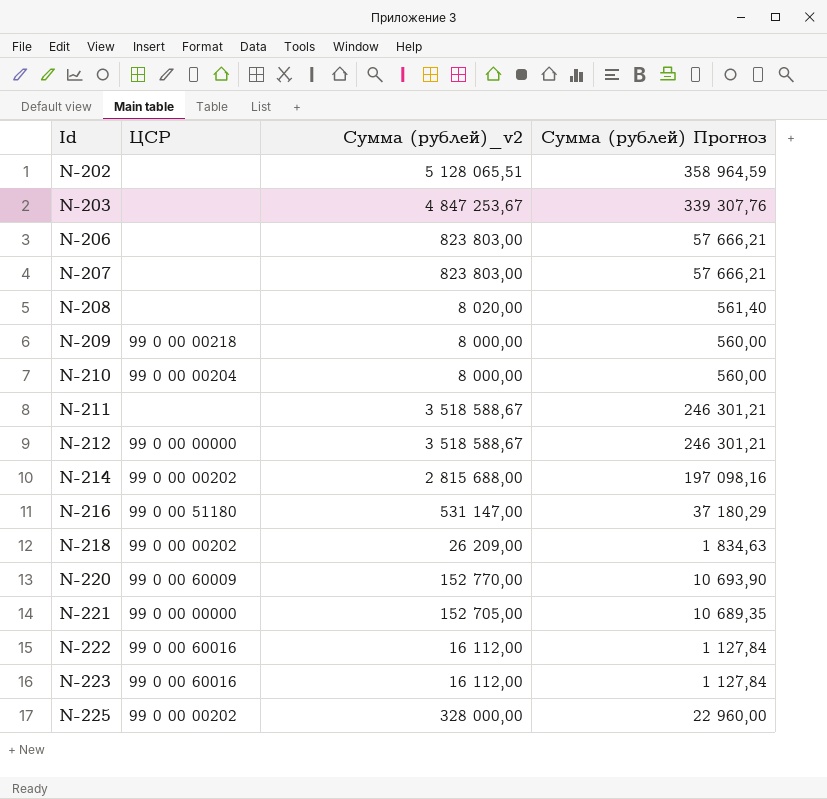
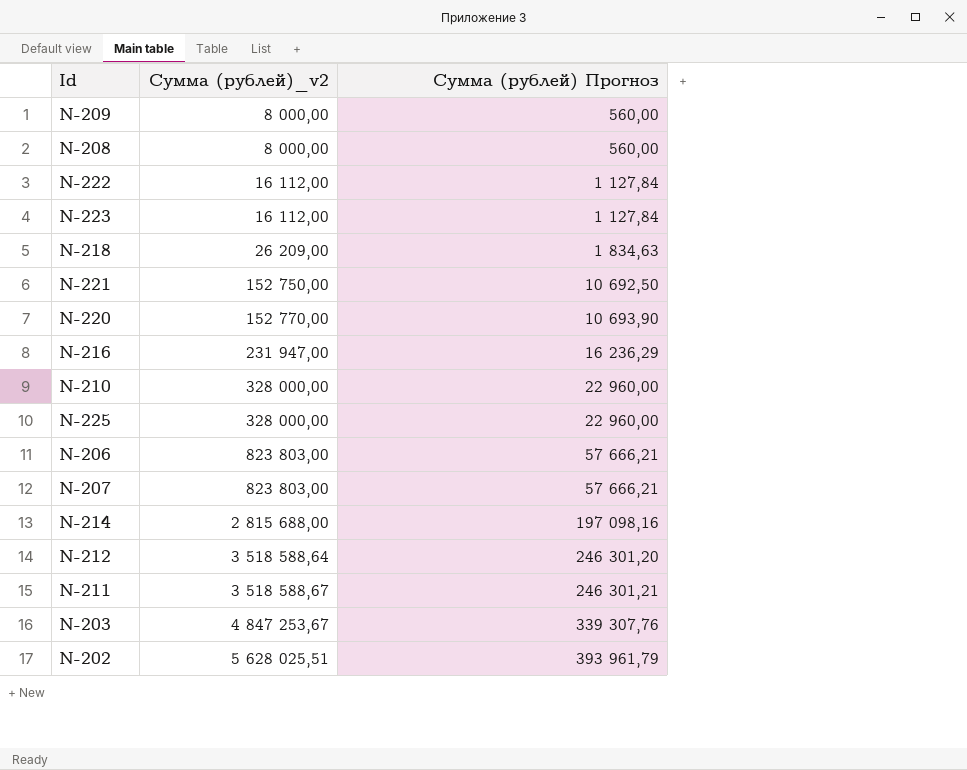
row order: Id ascending -> Сумма (рублей)_v2 ascending
column ЦСР | position: 2 -> none
N-208 | Сумма (рублей)_v2: 8 020,00 -> 8 000,00
N-208 | Сумма (рублей) Прогноз: 561,40 -> 560,00
N-221 | Сумма (рублей)_v2: 152 705,00 -> 152 750,00
N-221 | Сумма (рублей) Прогноз: 10 689,35 -> 10 692,50
N-216 | Сумма (рублей)_v2: 531 147,00 -> 231 947,00
N-216 | Сумма (рублей) Прогноз: 37 180,29 -> 16 236,29
N-210 | Сумма (рублей)_v2: 8 000,00 -> 328 000,00
N-210 | Сумма (рублей) Прогноз: 560,00 -> 22 960,00
N-212 | Сумма (рублей)_v2: 3 518 588,67 -> 3 518 588,64
N-212 | Сумма (рублей) Прогноз: 246 301,21 -> 246 301,20
N-202 | Сумма (рублей)_v2: 5 128 065,51 -> 5 628 025,51
N-202 | Сумма (рублей) Прогноз: 358 964,59 -> 393 961,79

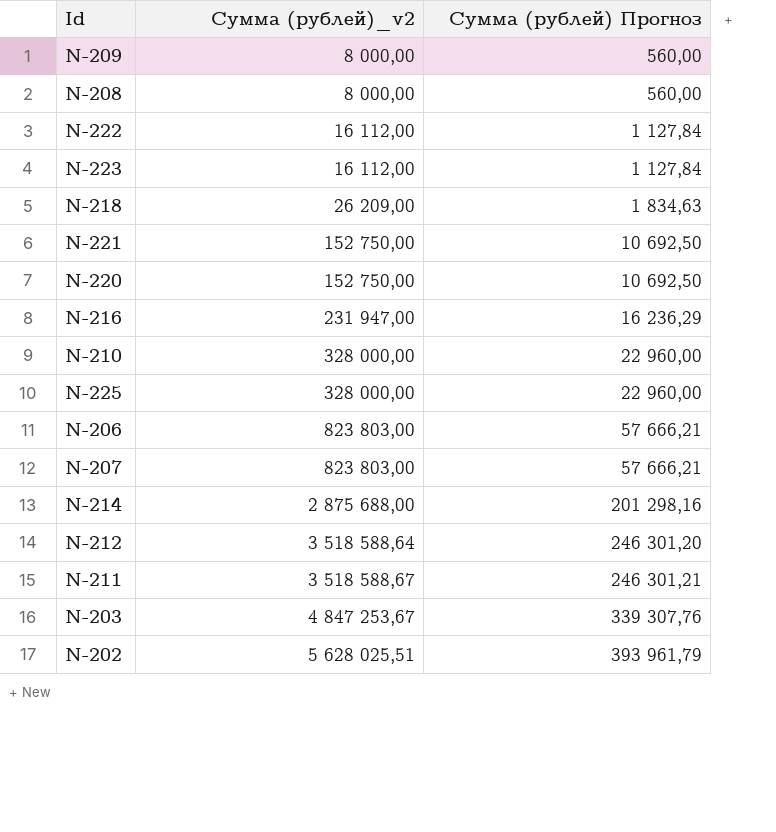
N-220 | Сумма (рублей)_v2: 152 770,00 -> 152 750,00
N-220 | Сумма (рублей) Прогноз: 10 693,90 -> 10 692,50
N-214 | Сумма (рублей)_v2: 2 815 688,00 -> 2 875 688,00
N-214 | Сумма (рублей) Прогноз: 197 098,16 -> 201 298,16

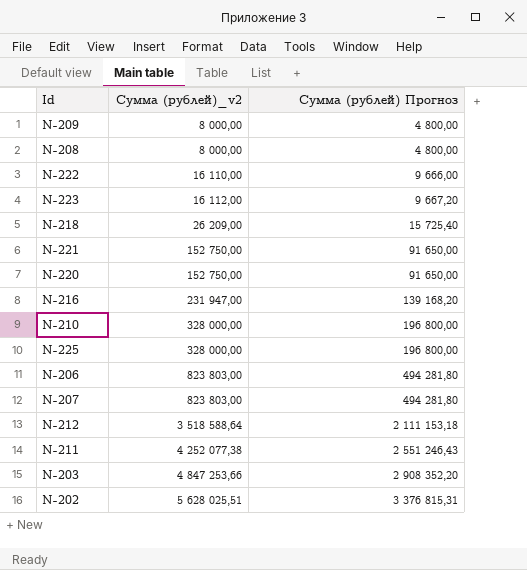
column Сумма (рублей) Прогноз | formula: [Сумма (рублей)_v2] * 0,07 -> [Сумма (рублей)_v2] * 0,6
row N-214: 2 875 688,00 | 201 298,16 -> none
N-222 | Сумма (рублей)_v2: 16 112,00 -> 16 110,00
N-211 | Сумма (рублей)_v2: 3 518 588,67 -> 4 252 077,38
N-203 | Сумма (рублей)_v2: 4 847 253,67 -> 4 847 253,66

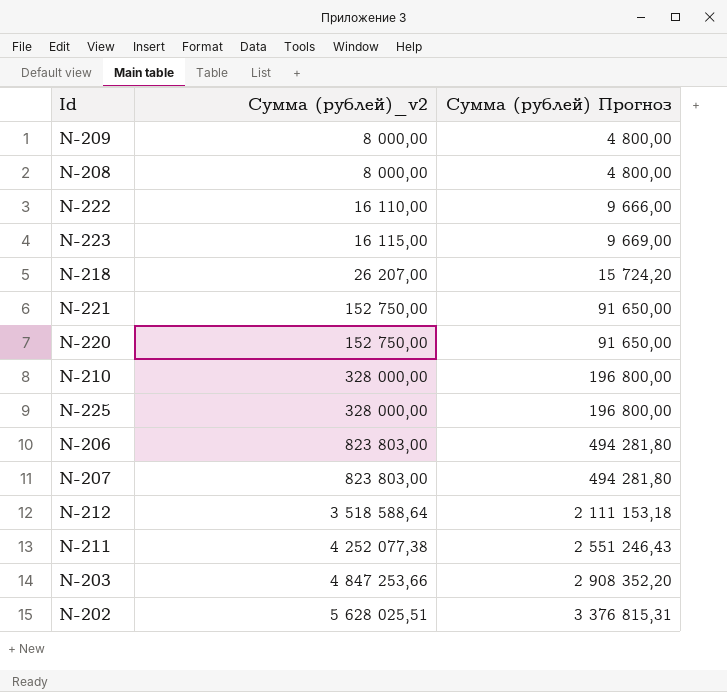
row N-216: 231 947,00 | 139 168,20 -> none
N-223 | Сумма (рублей)_v2: 16 112,00 -> 16 115,00
N-223 | Сумма (рублей) Прогноз: 9 667,20 -> 9 669,00
N-218 | Сумма (рублей)_v2: 26 209,00 -> 26 207,00
N-218 | Сумма (рублей) Прогноз: 15 725,40 -> 15 724,20

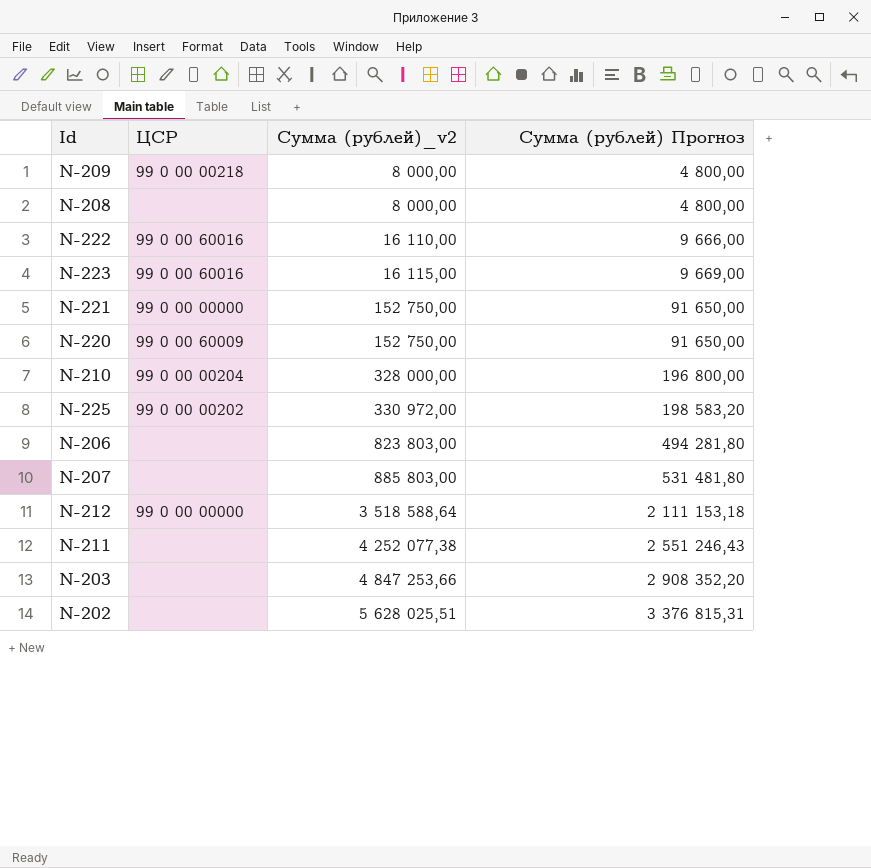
column ЦСР | position: none -> 2
row N-218: 26 207,00 | 15 724,20 -> none
N-225 | Сумма (рублей)_v2: 328 000,00 -> 330 972,00
N-225 | Сумма (рублей) Прогноз: 196 800,00 -> 198 583,20
N-207 | Сумма (рублей)_v2: 823 803,00 -> 885 803,00
N-207 | Сумма (рублей) Прогноз: 494 281,80 -> 531 481,80

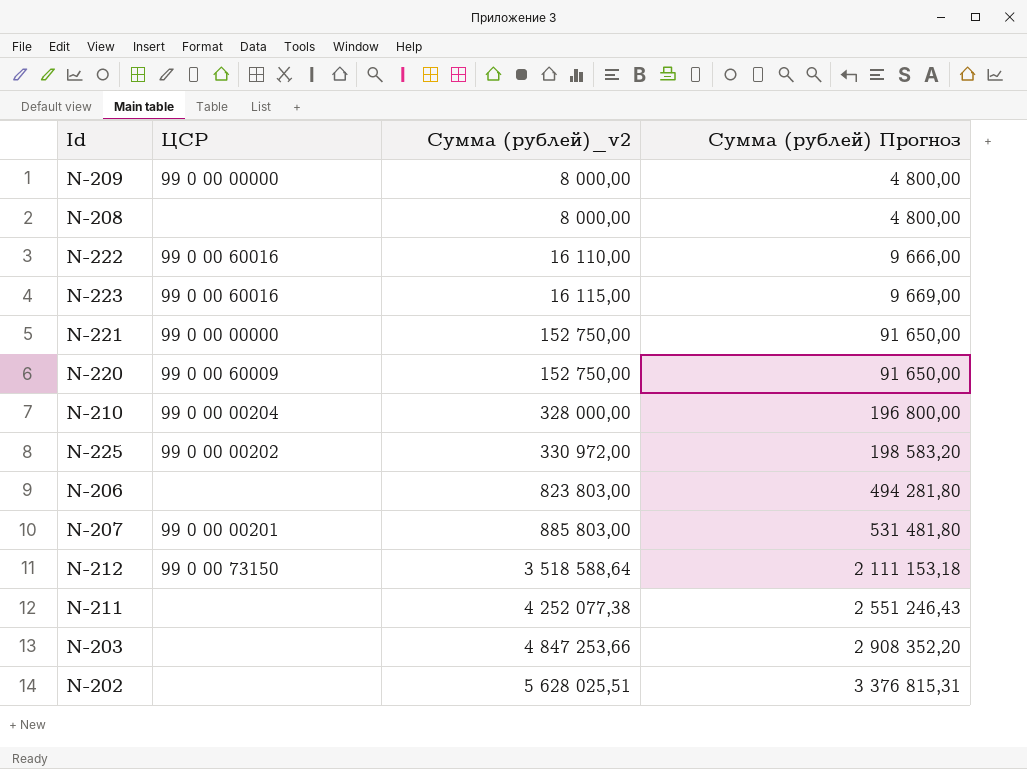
N-209 | ЦСР: 99 0 00 00218 -> 99 0 00 00000
N-207 | ЦСР: none -> 99 0 00 00201
N-212 | ЦСР: 99 0 00 00000 -> 99 0 00 73150

